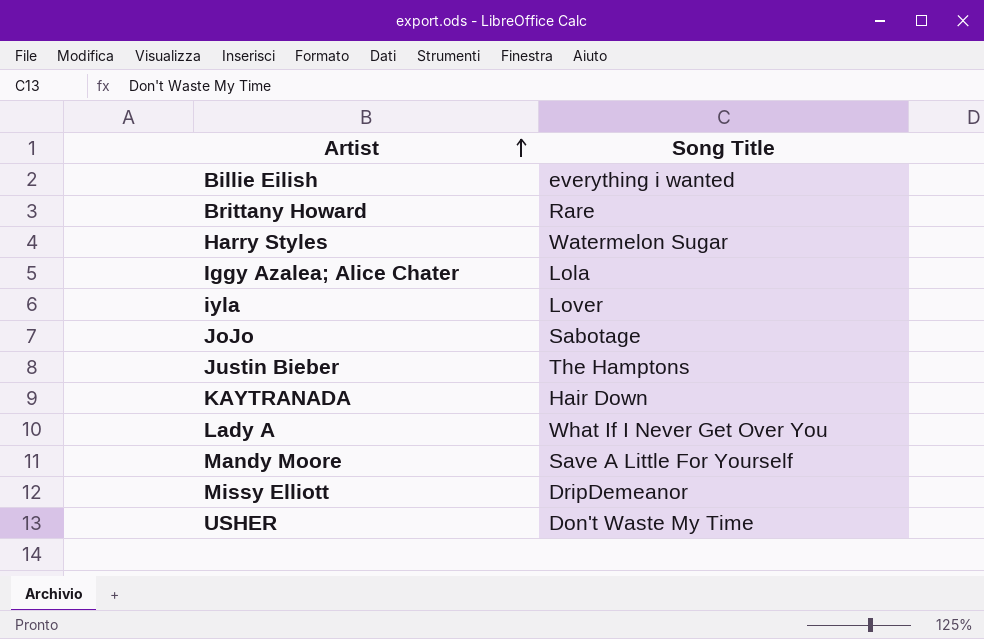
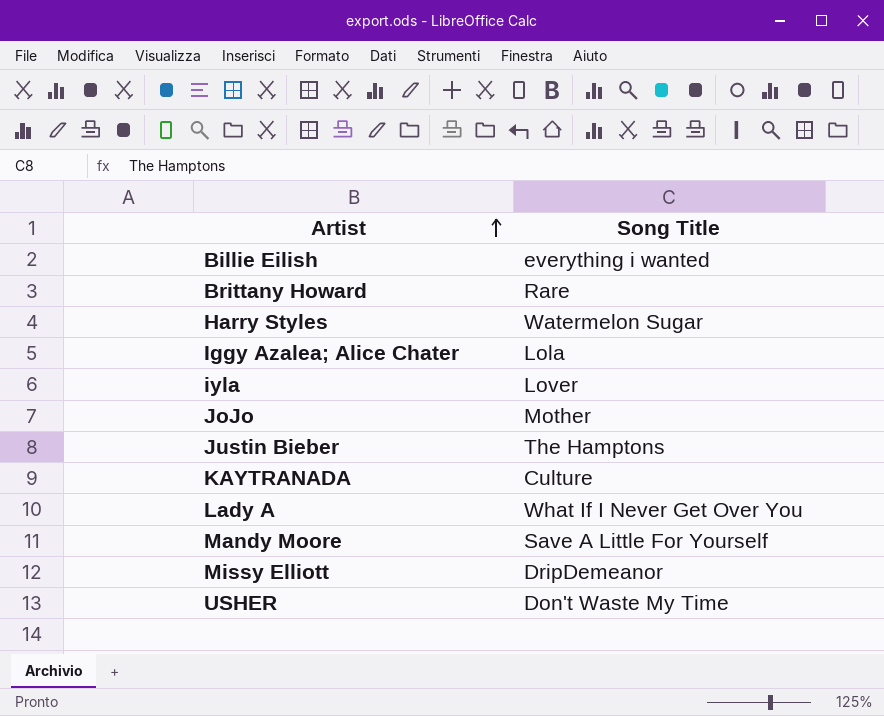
JoJo | Song Title: Sabotage -> Mother
KAYTRANADA | Song Title: Hair Down -> Culture

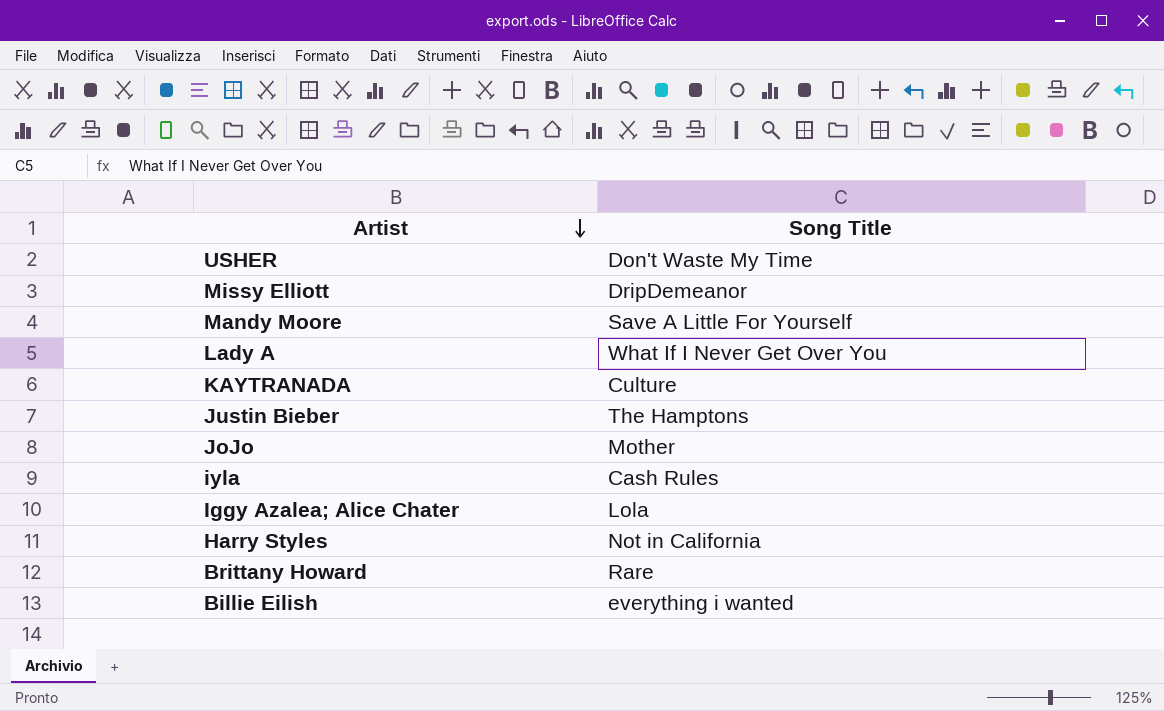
row order: Artist ascending -> Artist descending
iyla | Song Title: Lover -> Cash Rules
Harry Styles | Song Title: Watermelon Sugar -> Not in California

